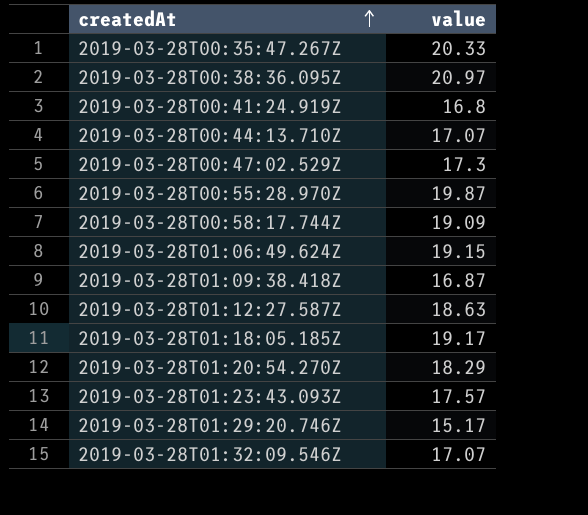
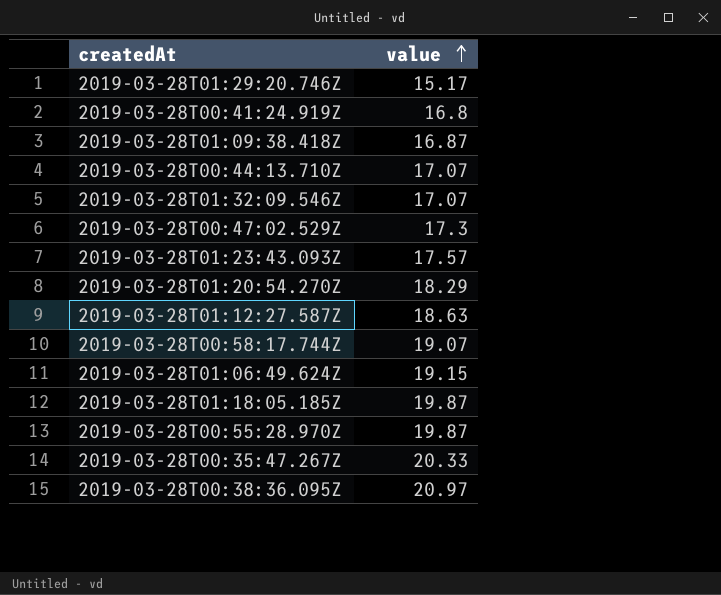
row order: createdAt ascending -> value ascending
2019-03-28T00:58:17.744Z | value: 19.09 -> 19.07
2019-03-28T01:18:05.185Z | value: 19.17 -> 19.87

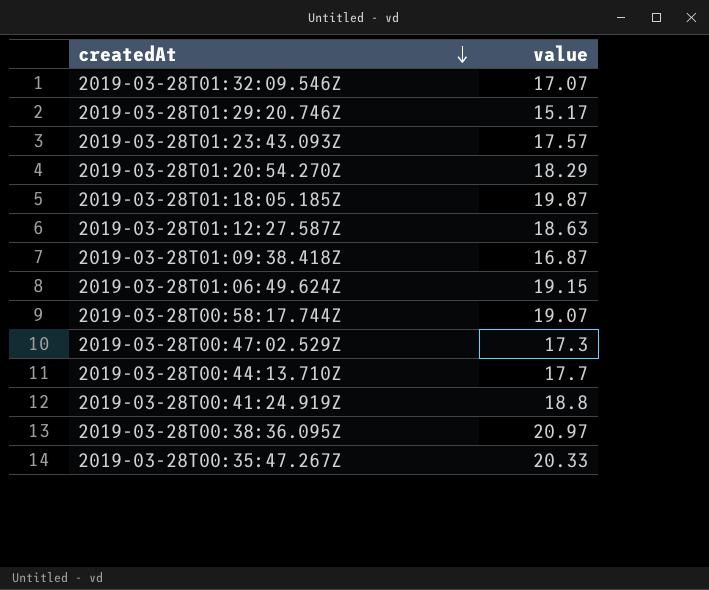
row order: value ascending -> createdAt descending
row 2019-03-28T00:55:28.970Z: 19.87 -> none
2019-03-28T00:44:13.710Z | value: 17.07 -> 17.7
2019-03-28T00:41:24.919Z | value: 16.8 -> 18.8

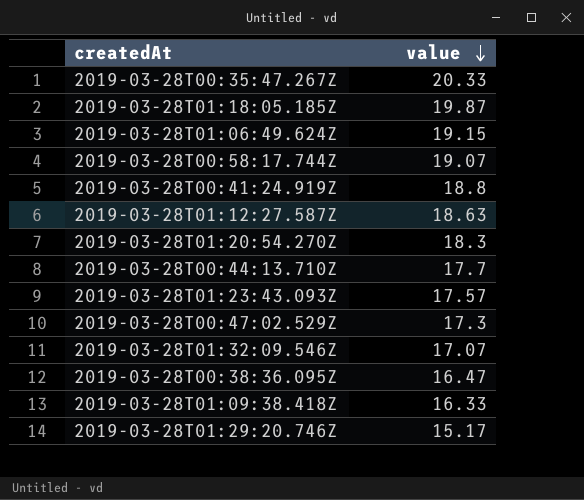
row order: createdAt descending -> value descending
2019-03-28T01:20:54.270Z | value: 18.29 -> 18.3
2019-03-28T00:38:36.095Z | value: 20.97 -> 16.47
2019-03-28T01:09:38.418Z | value: 16.87 -> 16.33

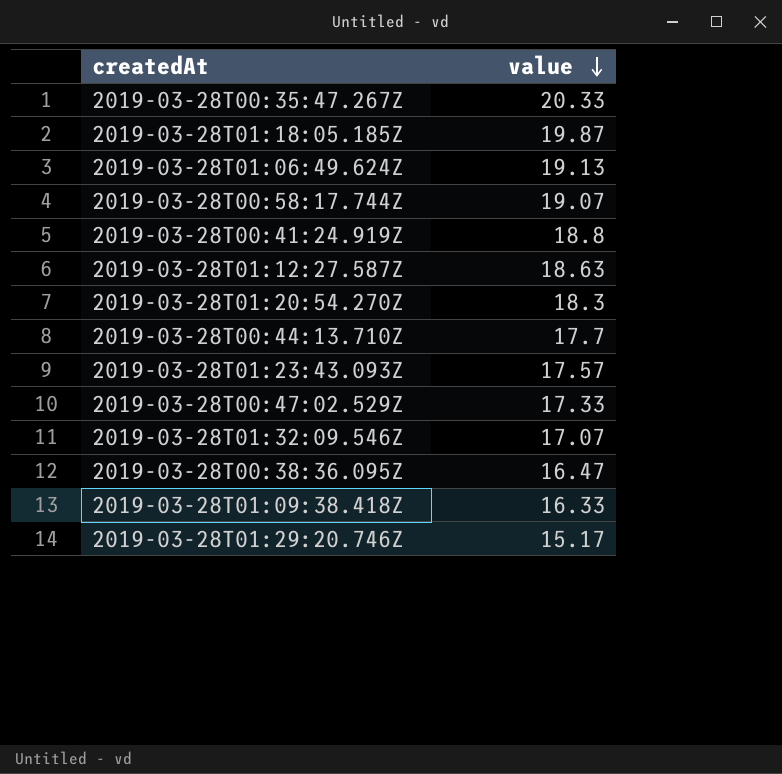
2019-03-28T01:06:49.624Z | value: 19.15 -> 19.13
2019-03-28T00:47:02.529Z | value: 17.3 -> 17.33

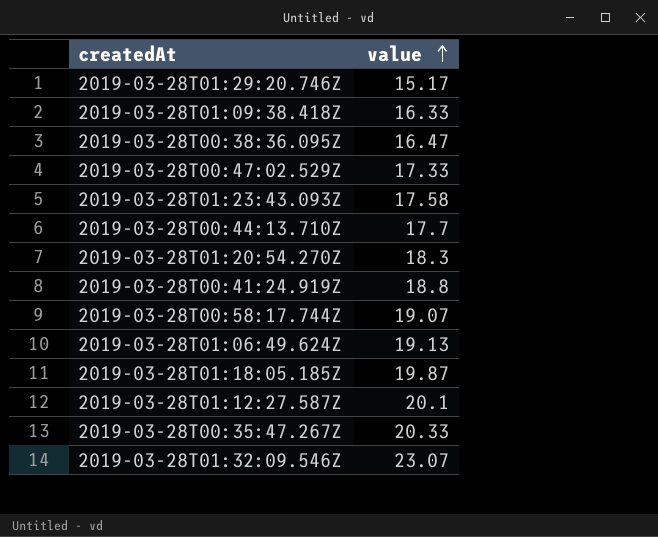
row order: value descending -> value ascending
2019-03-28T01:23:43.093Z | value: 17.57 -> 17.58
2019-03-28T01:12:27.587Z | value: 18.63 -> 20.1
2019-03-28T01:32:09.546Z | value: 17.07 -> 23.07

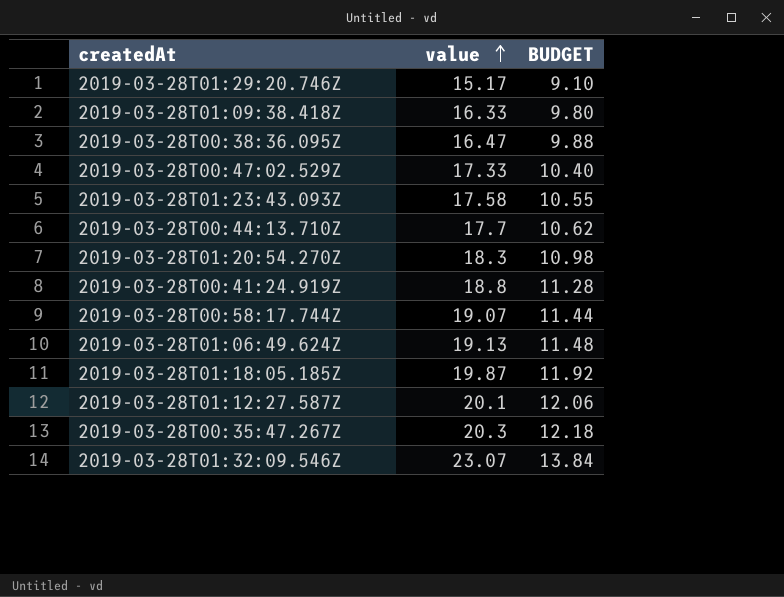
column BUDGET | formula: none -> [value] * 0.6
2019-03-28T00:35:47.267Z | value: 20.33 -> 20.3

